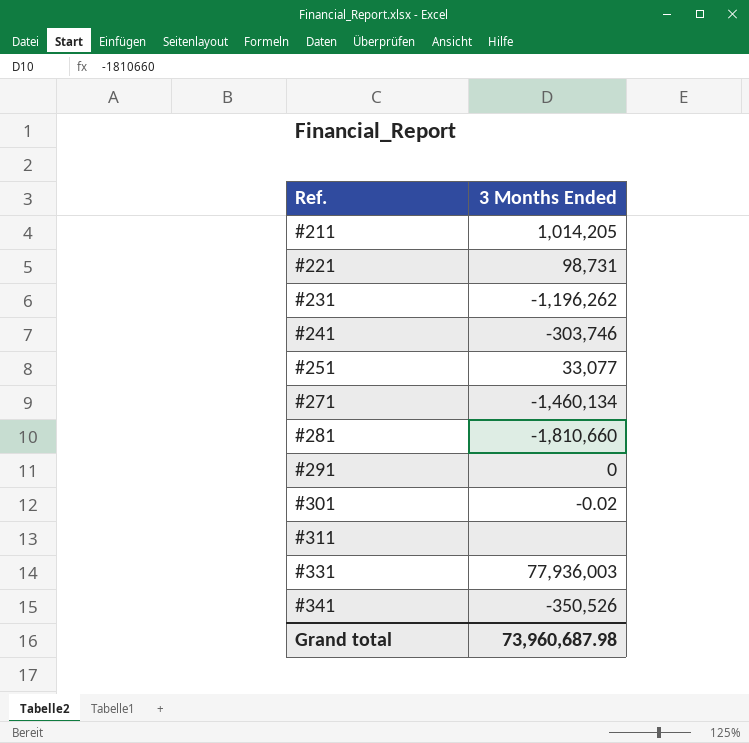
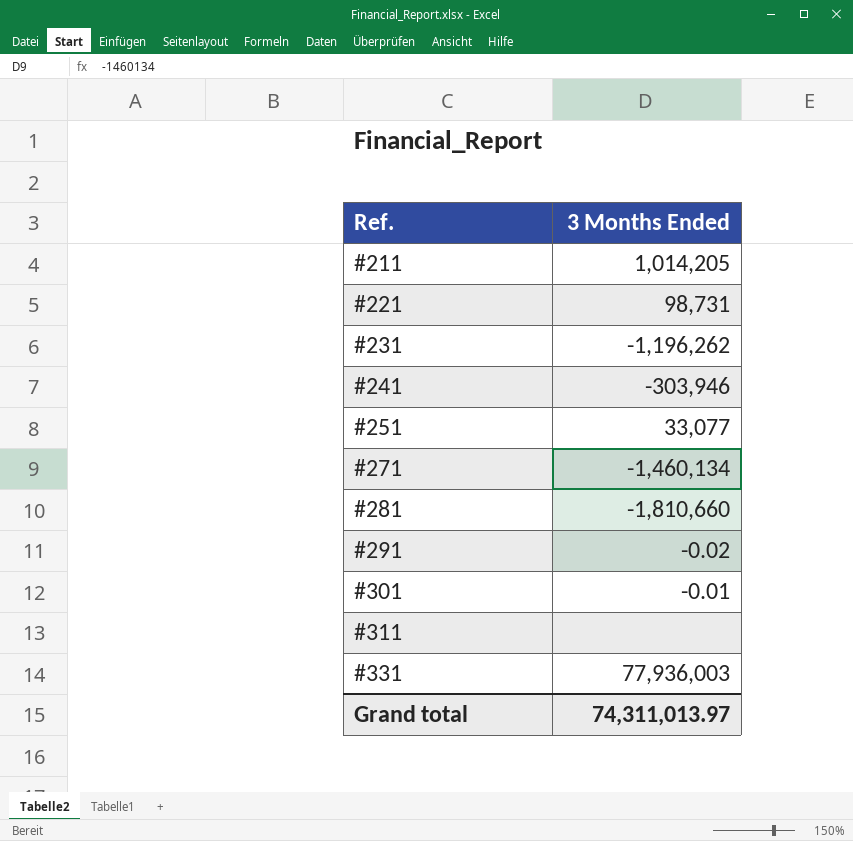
row #341: -350,526 -> none
#241 | 3 Months Ended: -303,746 -> -303,946
#291 | 3 Months Ended: 0 -> -0.02
#301 | 3 Months Ended: -0.02 -> -0.01
Grand total | 3 Months Ended: 73,960,687.98 -> 74,311,013.97

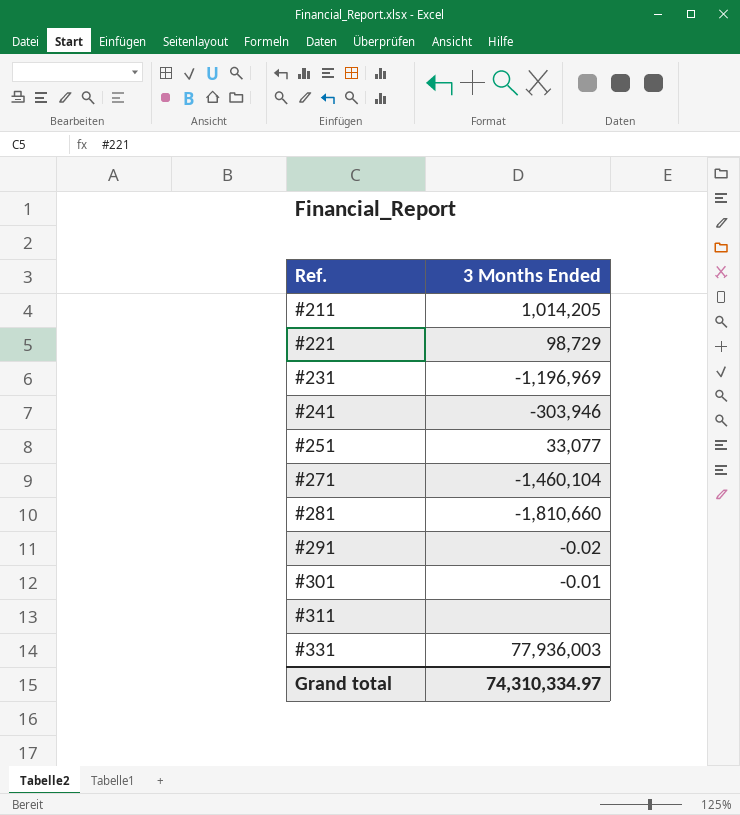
#221 | 3 Months Ended: 98,731 -> 98,729
#231 | 3 Months Ended: -1,196,262 -> -1,196,969
#271 | 3 Months Ended: -1,460,134 -> -1,460,104
Grand total | 3 Months Ended: 74,311,013.97 -> 74,310,334.97

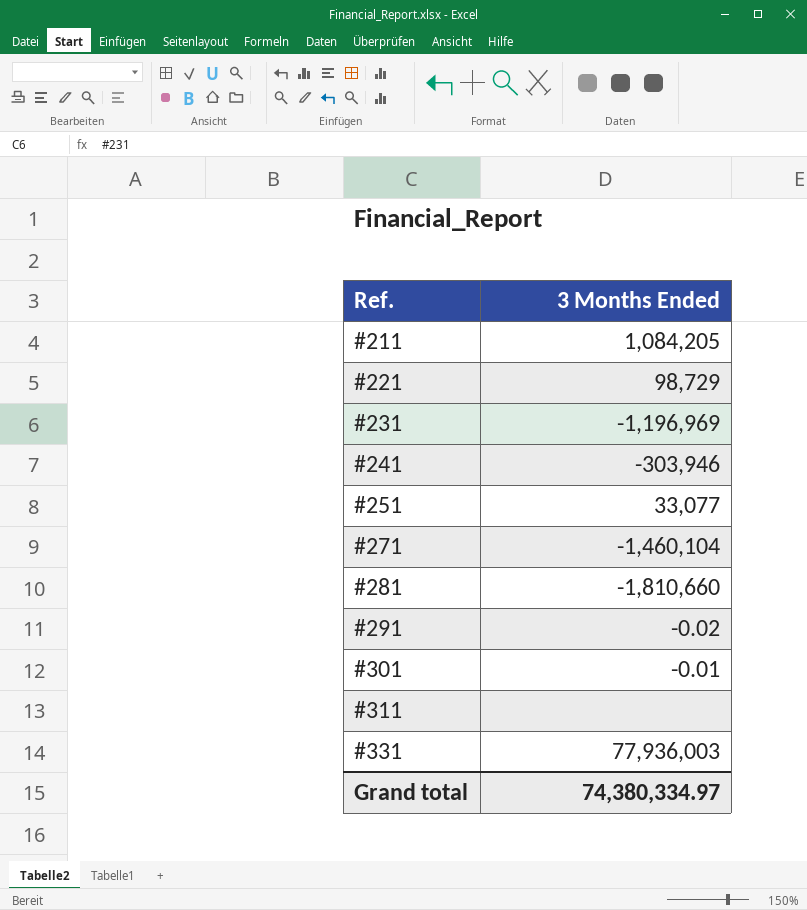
#211 | 3 Months Ended: 1,014,205 -> 1,084,205
Grand total | 3 Months Ended: 74,310,334.97 -> 74,380,334.97

